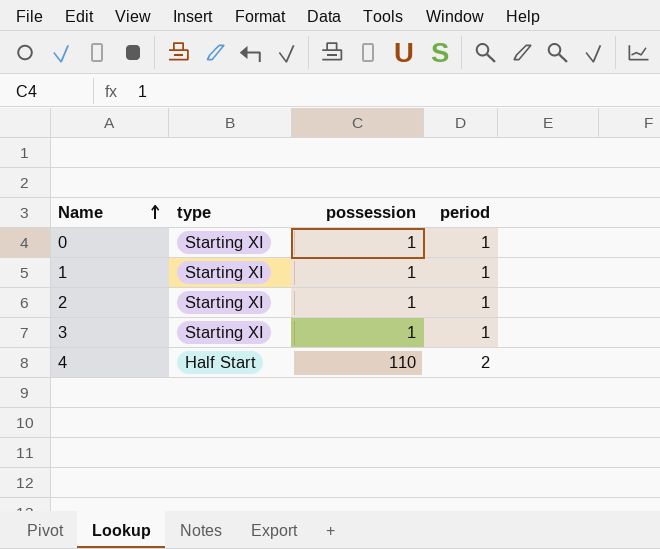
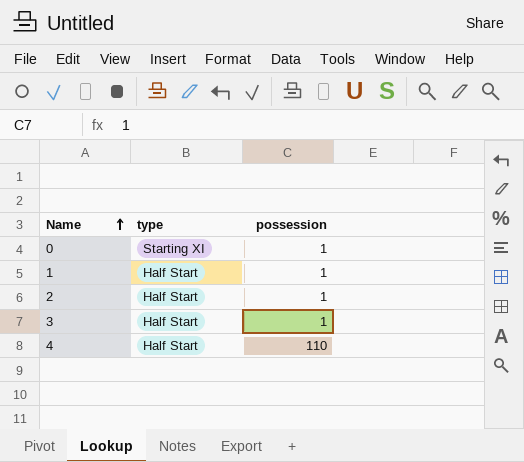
column period | position: 4 -> none
1 | type: Starting XI -> Half Start
2 | type: Starting XI -> Half Start
3 | type: Starting XI -> Half Start

